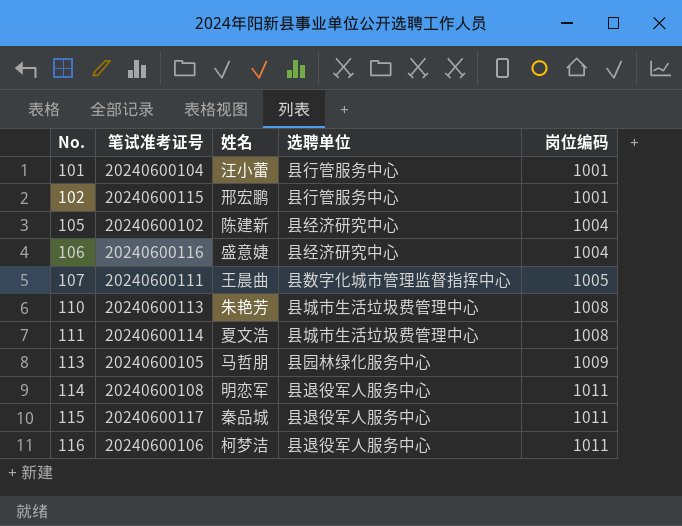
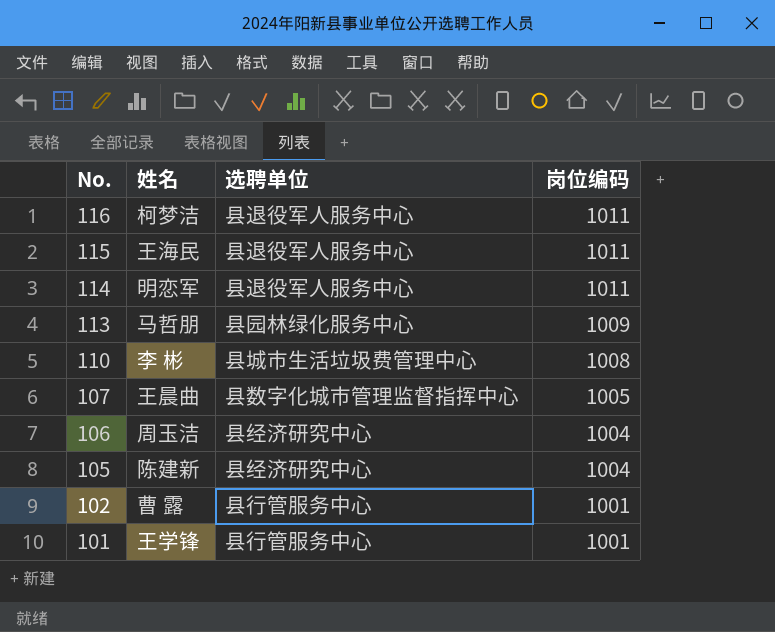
row order: No. ascending -> No. descending
column 笔试准考证号 | position: 2 -> none
row 111: 20240600114 | 夏文浩 | 县城市生活垃圾费管理中心 | 1008 -> none
115 | 姓名: 秦品城 -> 王海民
110 | 姓名: 朱艳芳 -> 李 彬
106 | 姓名: 盛意婕 -> 周玉洁
102 | 姓名: 邢宏鹏 -> 曹 露
101 | 姓名: 汪小蕾 -> 王学锋

